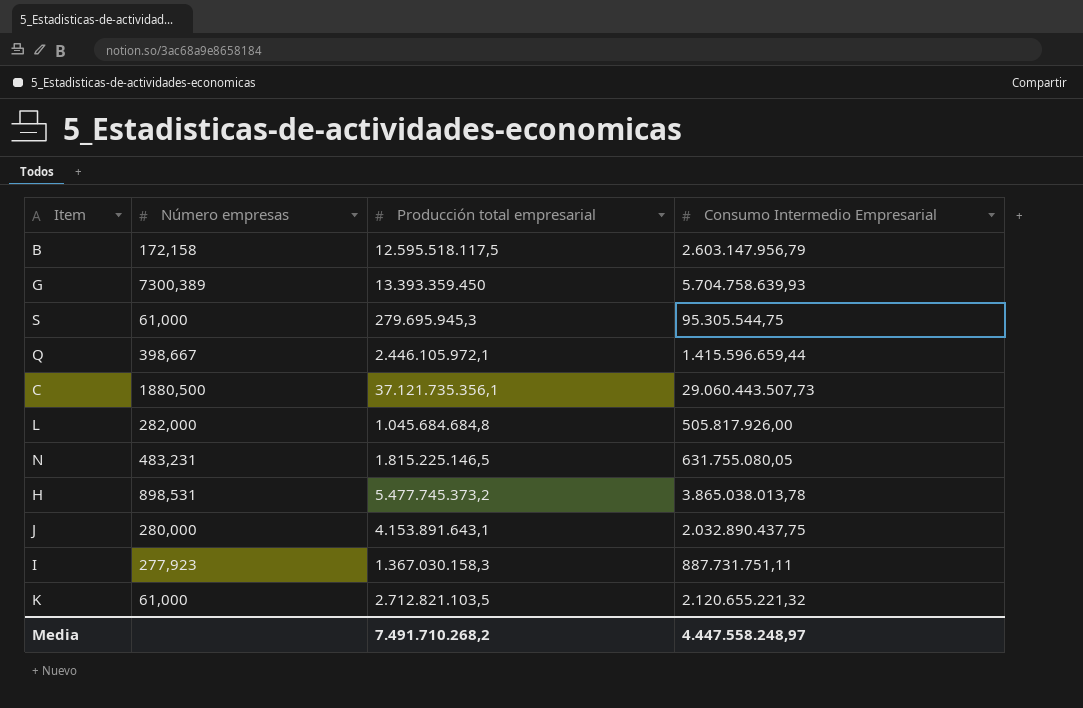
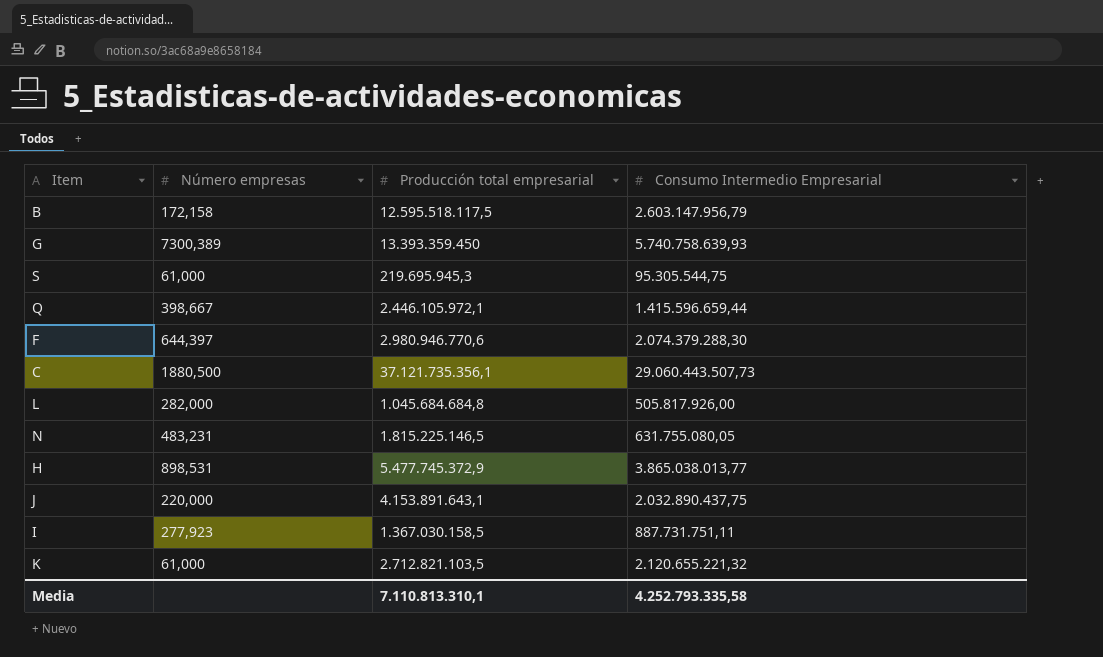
G | Consumo Intermedio Empresarial: 5.704.758.639,93 -> 5.740.758.639,93
S | Producción total empresarial: 279.695.945,3 -> 219.695.945,3
row F: none -> 644,397 | 2.980.946.770,6 | 2.074.379.288,30
H | Producción total empresarial: 5.477.745.373,2 -> 5.477.745.372,9
H | Consumo Intermedio Empresarial: 3.865.038.013,78 -> 3.865.038.013,77
J | Número empresas: 280,000 -> 220,000
I | Producción total empresarial: 1.367.030.158,3 -> 1.367.030.158,5
Media | Producción total empresarial: 7.491.710.268,2 -> 7.110.813.310,1
Media | Consumo Intermedio Empresarial: 4.447.558.248,97 -> 4.252.793.335,58

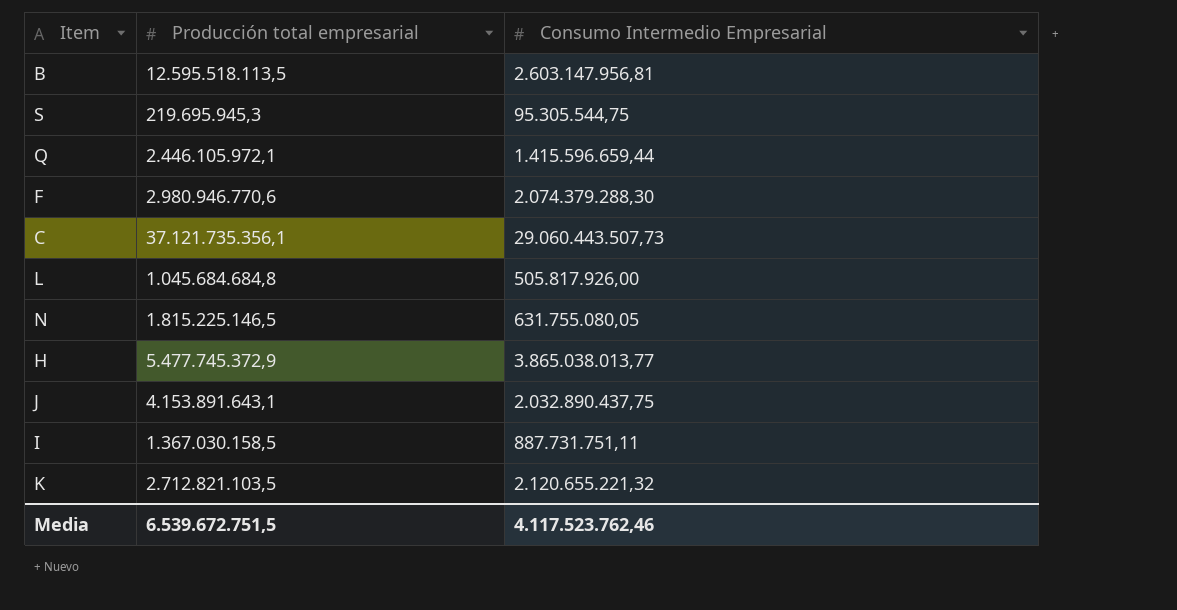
column Número empresas | position: 2 -> none
row G: 7300,389 | 13.393.359.450 | 5.740.758.639,93 -> none
B | Producción total empresarial: 12.595.518.117,5 -> 12.595.518.113,5
B | Consumo Intermedio Empresarial: 2.603.147.956,79 -> 2.603.147.956,81
Media | Producción total empresarial: 7.110.813.310,1 -> 6.539.672.751,5
Media | Consumo Intermedio Empresarial: 4.252.793.335,58 -> 4.117.523.762,46

